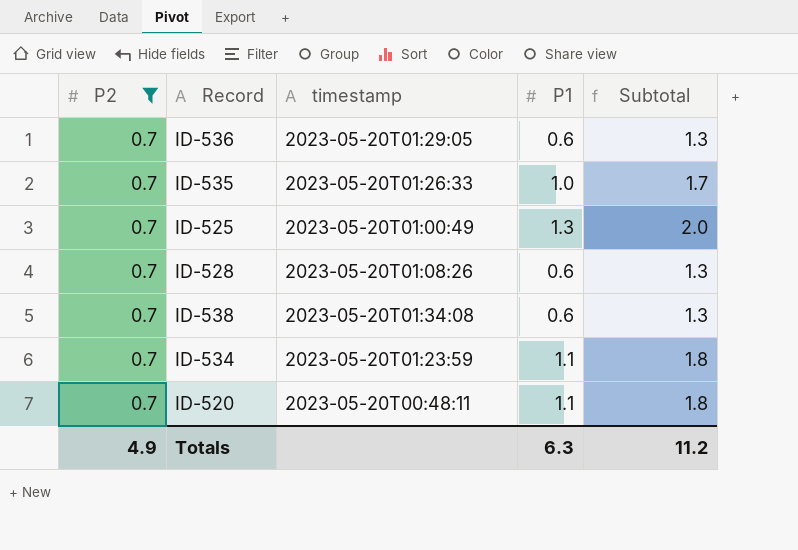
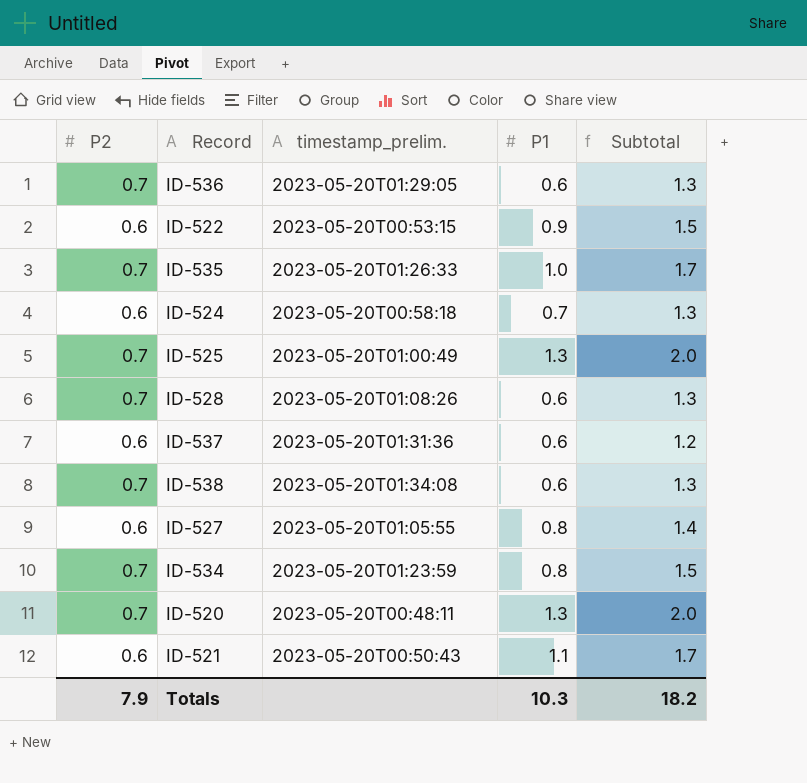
filter: P2 = 0.7 -> none
column name: timestamp -> timestamp_prelim.
ID-534 | P1: 1.1 -> 0.8
ID-534 | Subtotal: 1.8 -> 1.5
ID-520 | P1: 1.1 -> 1.3
ID-520 | Subtotal: 1.8 -> 2.0
Totals | P2: 4.9 -> 7.9
Totals | P1: 6.3 -> 10.3
Totals | Subtotal: 11.2 -> 18.2

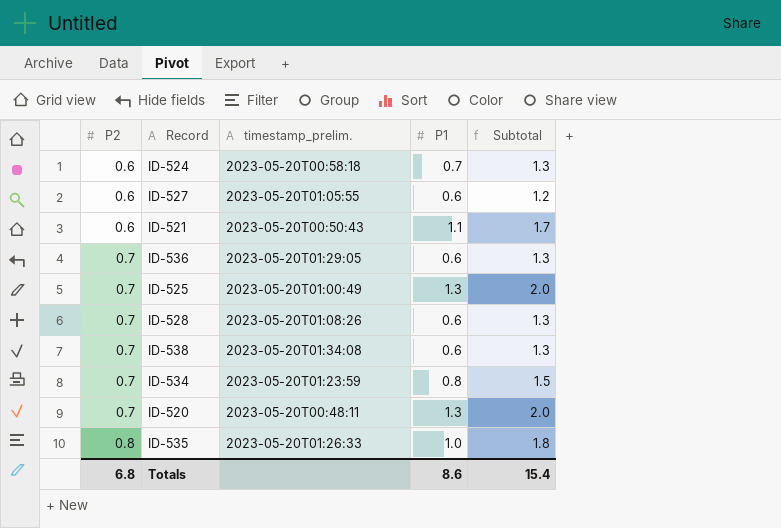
row order: none -> P2 ascending
row ID-522: 0.6 | 2023-05-20T00:53:15 | 0.9 | 1.5 -> none
row ID-537: 0.6 | 2023-05-20T01:31:36 | 0.6 | 1.2 -> none
ID-527 | P1: 0.8 -> 0.6
ID-527 | Subtotal: 1.4 -> 1.2
ID-535 | P2: 0.7 -> 0.8
ID-535 | Subtotal: 1.7 -> 1.8
Totals | P2: 7.9 -> 6.8
Totals | P1: 10.3 -> 8.6
Totals | Subtotal: 18.2 -> 15.4

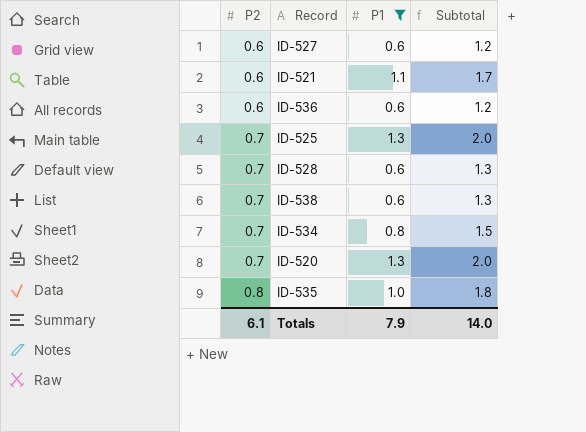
filter: none -> P1 != 0.7
column timestamp_prelim. | position: 3 -> none
ID-536 | P2: 0.7 -> 0.6
ID-536 | Subtotal: 1.3 -> 1.2
Totals | P2: 6.8 -> 6.1
Totals | P1: 8.6 -> 7.9
Totals | Subtotal: 15.4 -> 14.0

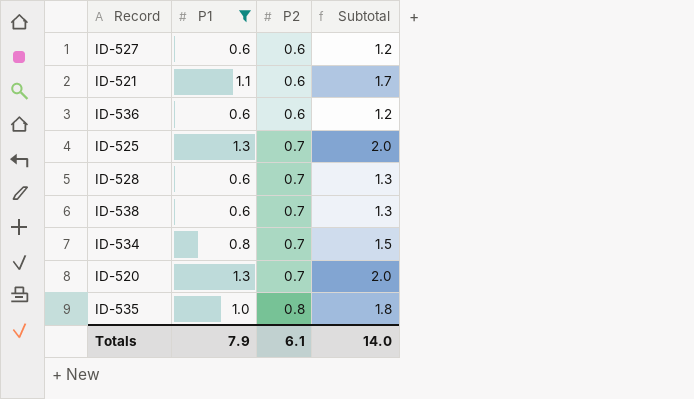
column P2 | position: 1 -> 3

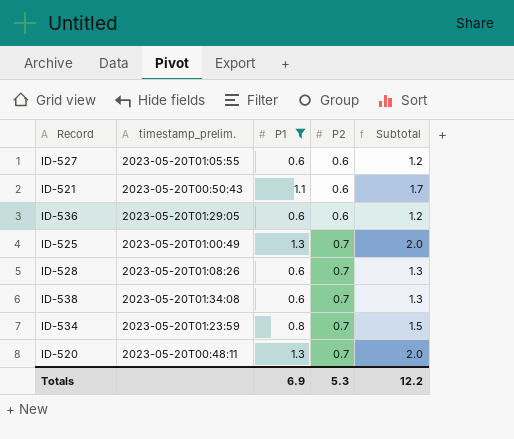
column timestamp_prelim. | position: none -> 2
row ID-535: 1.0 | 0.8 | 1.8 -> none
Totals | P1: 7.9 -> 6.9
Totals | P2: 6.1 -> 5.3
Totals | Subtotal: 14.0 -> 12.2

